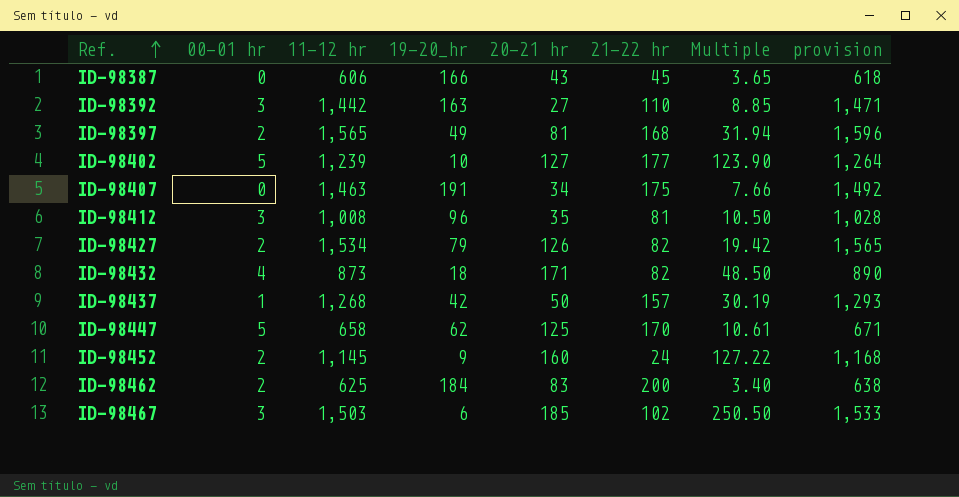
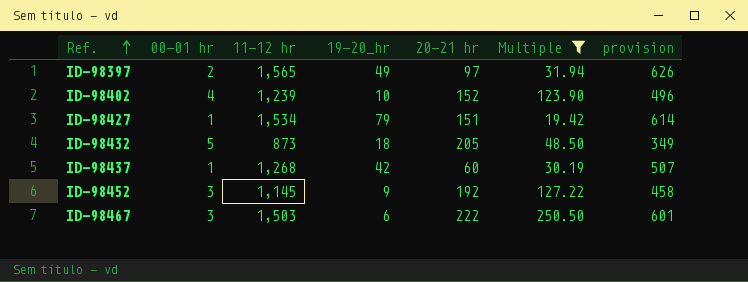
filter: none -> Multiple >= 19.42
column 21-22 hr | position: 6 -> none
column provision | formula: [11-12 hr] * 1.02 -> [11-12 hr] * 0.4
ID-98397 | 20-21 hr: 81 -> 97
ID-98402 | 00-01 hr: 5 -> 4
ID-98402 | 20-21 hr: 127 -> 152
ID-98427 | 00-01 hr: 2 -> 1
ID-98427 | 20-21 hr: 126 -> 151
ID-98432 | 00-01 hr: 4 -> 5
ID-98432 | 20-21 hr: 171 -> 205
ID-98437 | 20-21 hr: 50 -> 60
ID-98452 | 00-01 hr: 2 -> 3
ID-98452 | 20-21 hr: 160 -> 192
ID-98467 | 20-21 hr: 185 -> 222

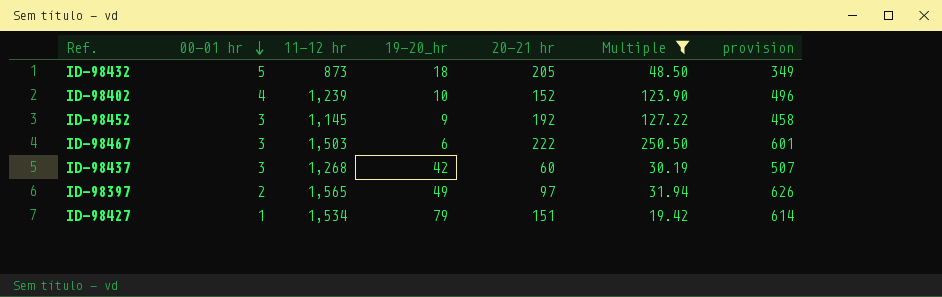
row order: Ref. ascending -> 00-01 hr descending
ID-98437 | 00-01 hr: 1 -> 3

